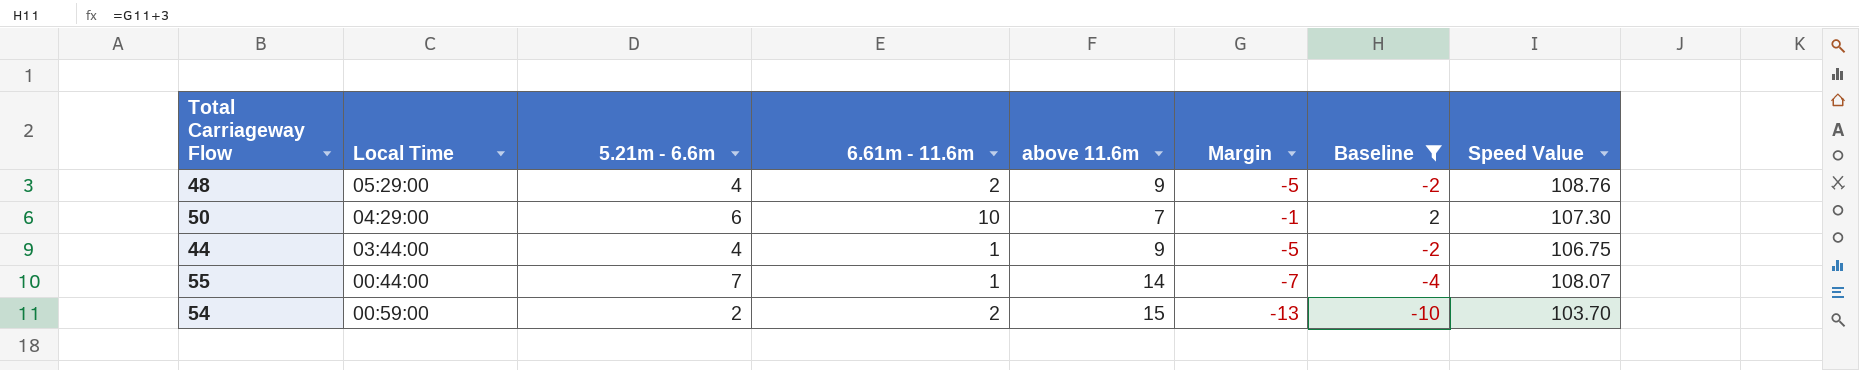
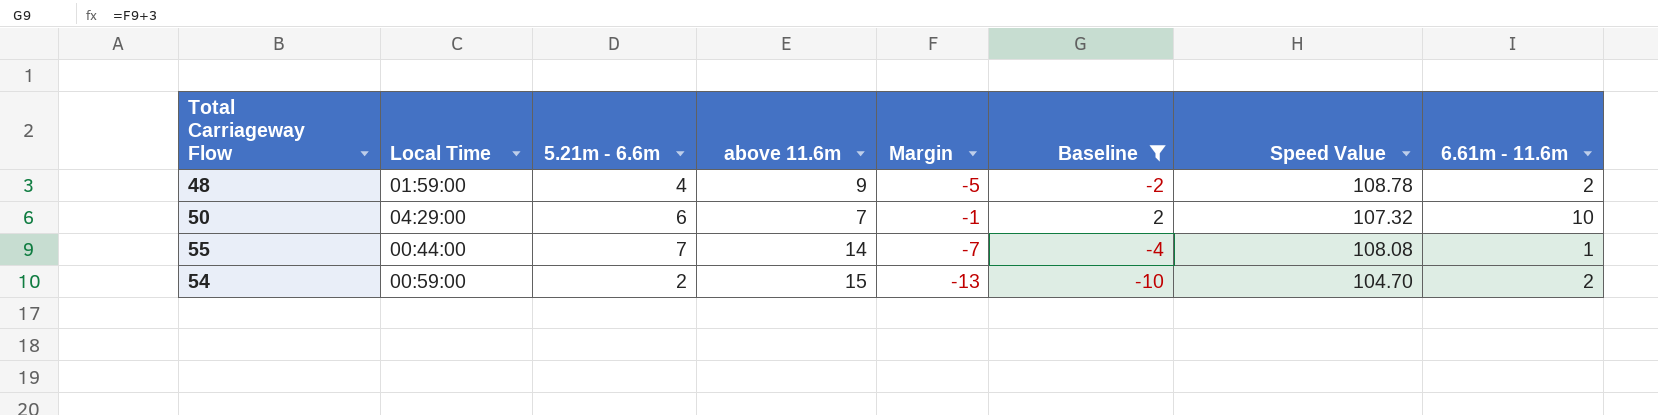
column 6.61m - 11.6m | position: 4 -> 8
row 44: 03:44:00 | 4 | 1 | 9 | -5 | -2 | 106.75 -> none
48 | Local Time: 05:29:00 -> 01:59:00
48 | Speed Value: 108.76 -> 108.78
50 | Speed Value: 107.30 -> 107.32
55 | Speed Value: 108.07 -> 108.08
54 | Speed Value: 103.70 -> 104.70

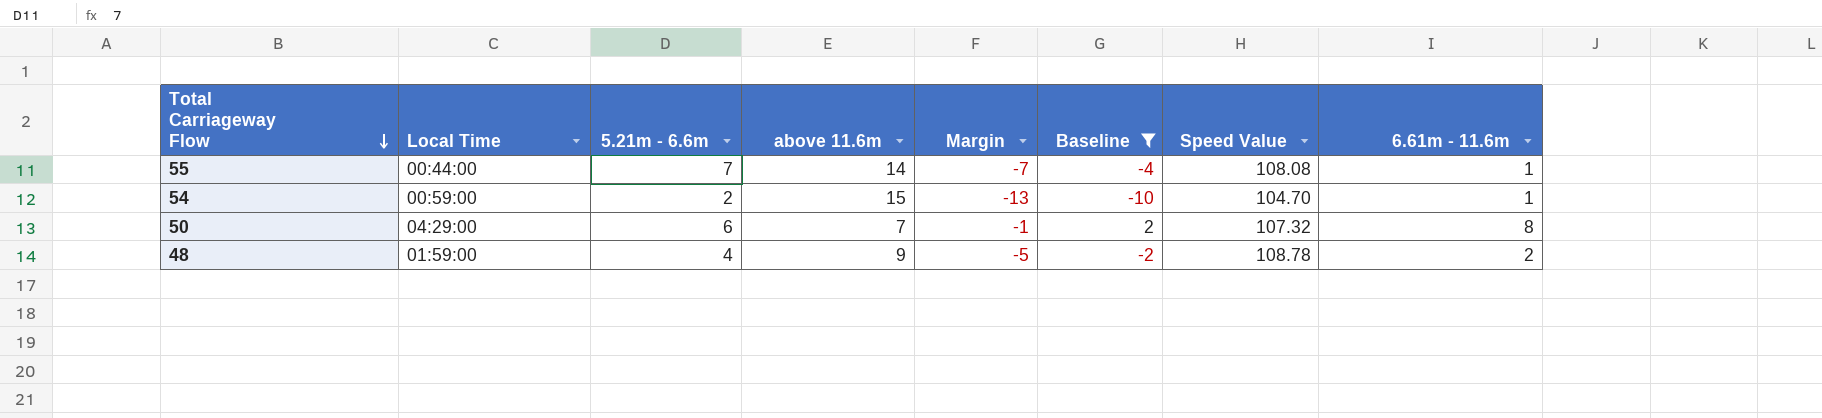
row order: none -> Total Carriageway Flow descending
54 | 6.61m - 11.6m: 2 -> 1
50 | 6.61m - 11.6m: 10 -> 8

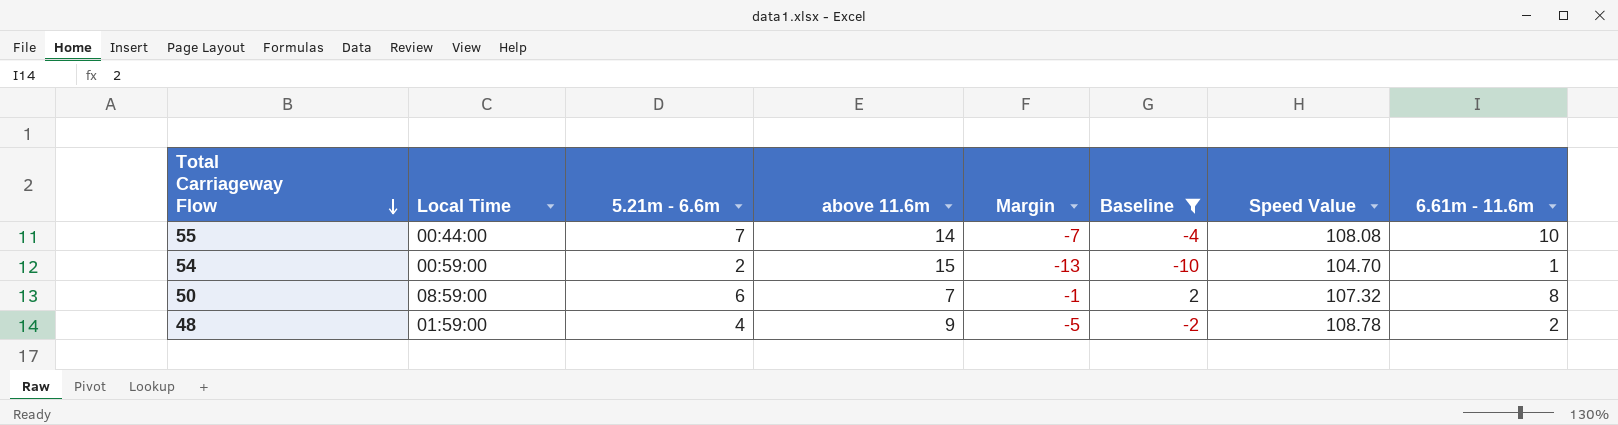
55 | 6.61m - 11.6m: 1 -> 10
50 | Local Time: 04:29:00 -> 08:59:00

